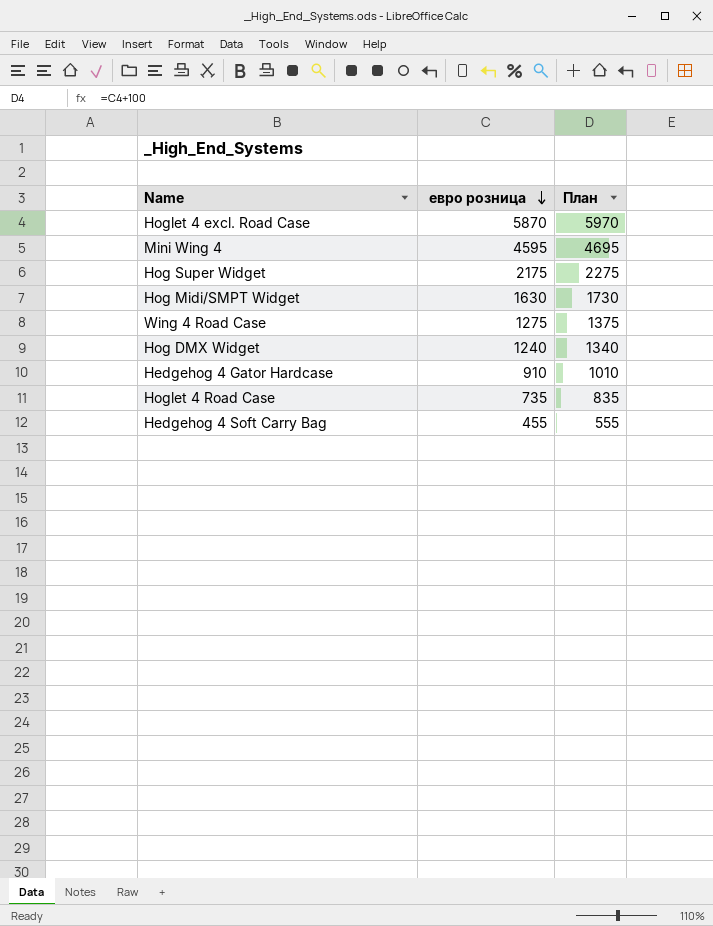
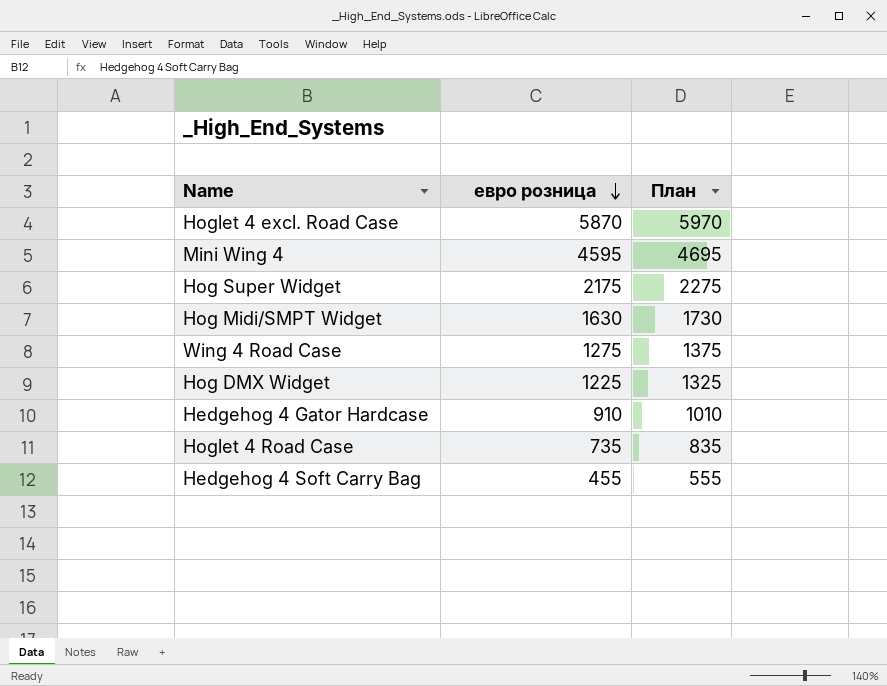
Hog DMX Widget | евро розница: 1240 -> 1225
Hog DMX Widget | План: 1340 -> 1325

